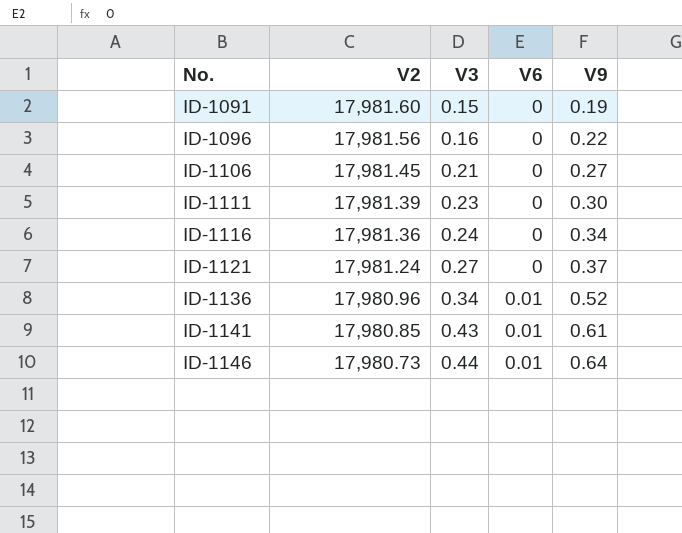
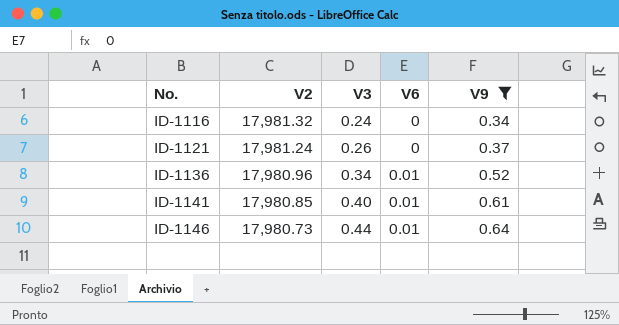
filter: none -> V9 >= 0.34
ID-1116 | V2: 17,981.36 -> 17,981.32
ID-1121 | V3: 0.27 -> 0.26
ID-1141 | V3: 0.43 -> 0.40

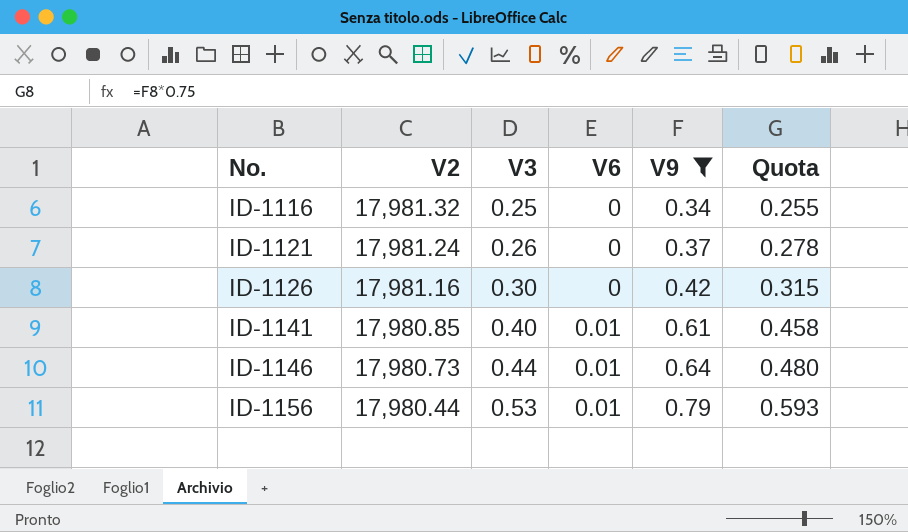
column Quota | formula: none -> [V9] * 0.75
row ID-1136: 17,980.96 | 0.34 | 0.01 | 0.52 -> none
ID-1116 | V3: 0.24 -> 0.25
row ID-1126: none -> 17,981.16 | 0.30 | 0 | 0.42 | 0.315
row ID-1156: none -> 17,980.44 | 0.53 | 0.01 | 0.79 | 0.593

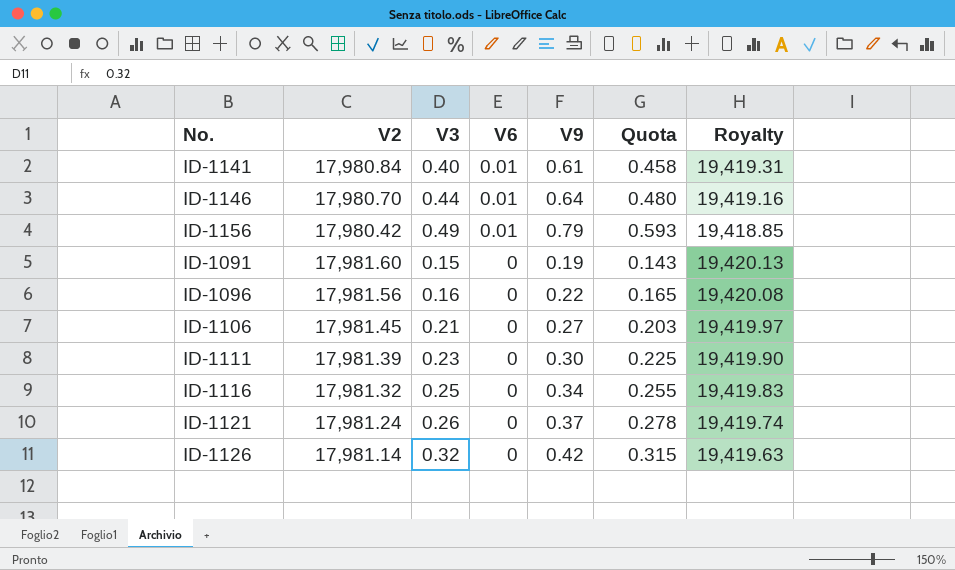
filter: V9 >= 0.34 -> none
row order: No. ascending -> V6 descending
column Royalty | formula: none -> [V2] * 1.08
ID-1141 | V2: 17,980.85 -> 17,980.84
ID-1146 | V2: 17,980.73 -> 17,980.70
ID-1156 | V2: 17,980.44 -> 17,980.42
ID-1156 | V3: 0.53 -> 0.49
ID-1126 | V2: 17,981.16 -> 17,981.14
ID-1126 | V3: 0.30 -> 0.32

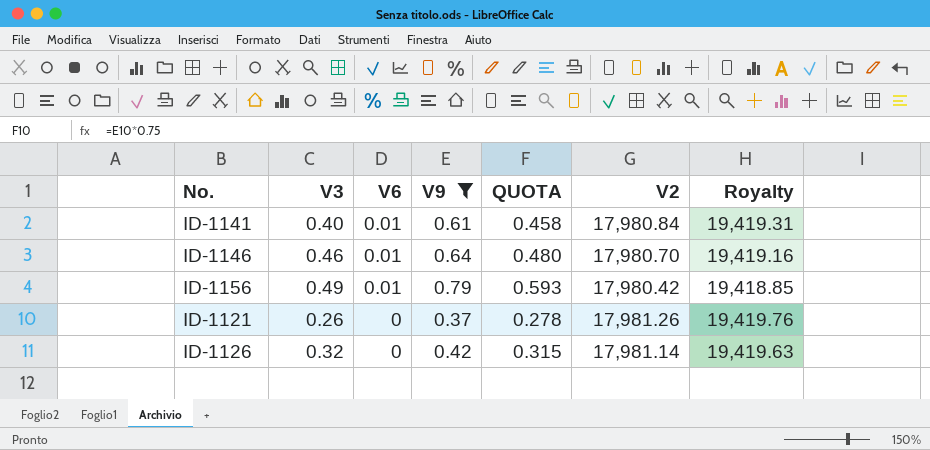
filter: none -> V9 >= 0.37
column name: Quota -> QUOTA
column V2 | position: 2 -> 6
ID-1146 | V3: 0.44 -> 0.46
ID-1121 | V2: 17,981.24 -> 17,981.26
ID-1121 | Royalty: 19,419.74 -> 19,419.76

